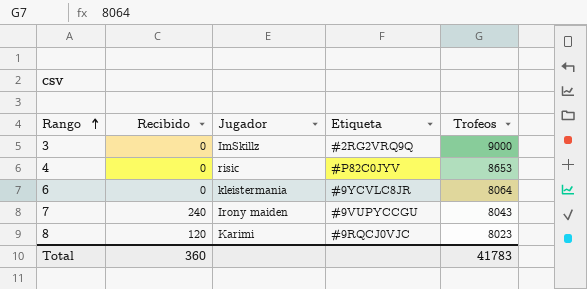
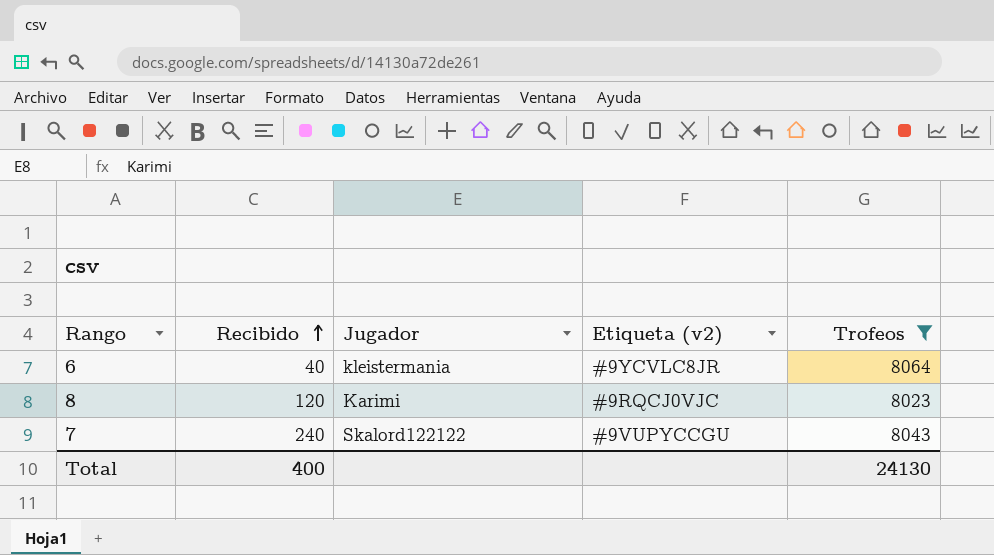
filter: none -> Trofeos <= 8064
row order: Rango ascending -> Recibido ascending
column name: Etiqueta -> Etiqueta (v2)
6 | Recibido: 0 -> 40
7 | Jugador: Irony maiden -> Skalord122122
Total | Recibido: 360 -> 400
Total | Trofeos: 41783 -> 24130

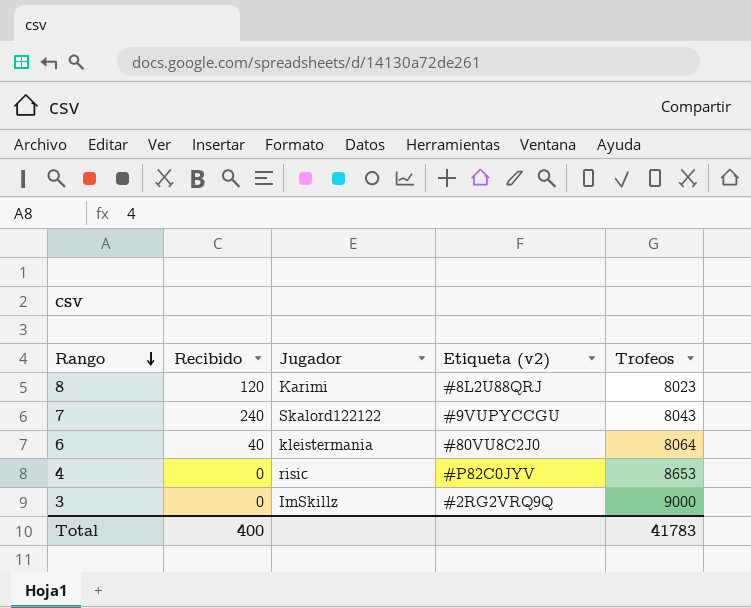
filter: Trofeos <= 8064 -> none
row order: Recibido ascending -> Rango descending
8 | Etiqueta (v2): #9RQCJ0VJC -> #8L2U88QRJ
6 | Etiqueta (v2): #9YCVLC8JR -> #80VU8C2J0
Total | Trofeos: 24130 -> 41783

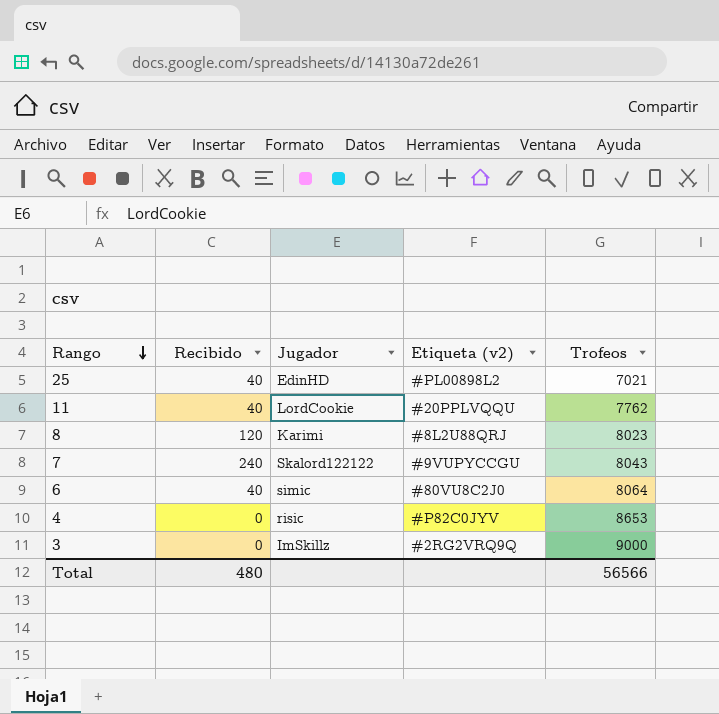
row 25: none -> 40 | EdinHD | #PL00898L2 | 7021
row 11: none -> 40 | LordCookie | #20PPLVQQU | 7762
6 | Jugador: kleistermania -> simic
Total | Recibido: 400 -> 480
Total | Trofeos: 41783 -> 56566

